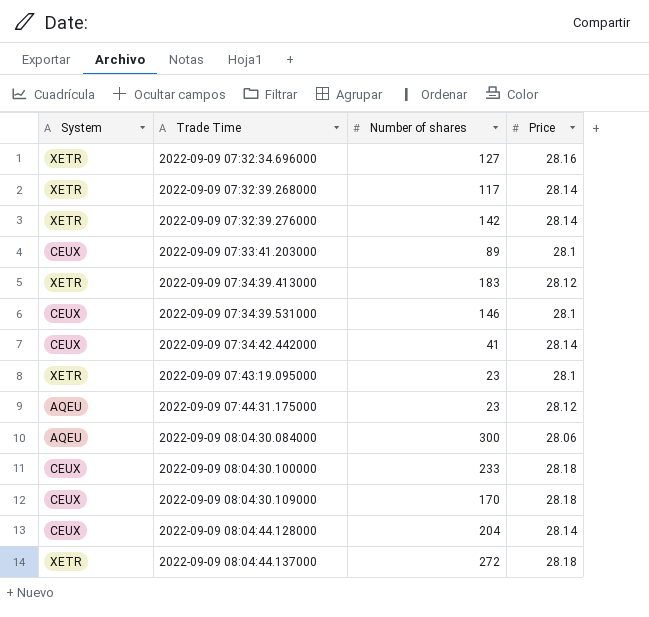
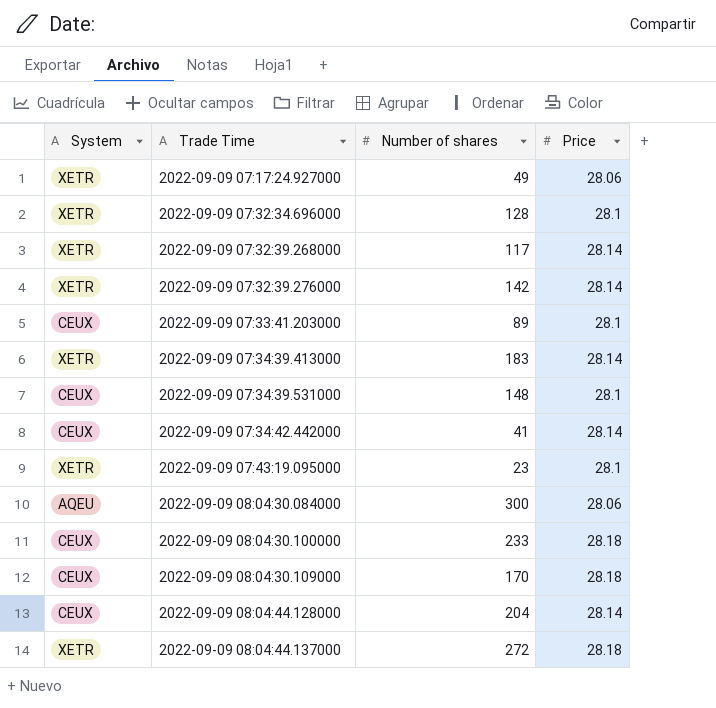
row 2022-09-09 07:44:31.175000: AQEU | 23 | 28.12 -> none
row 2022-09-09 07:17:24.927000: none -> XETR | 49 | 28.06
2022-09-09 07:32:34.696000 | Number of shares: 127 -> 128
2022-09-09 07:32:34.696000 | Price: 28.16 -> 28.1
2022-09-09 07:34:39.413000 | Price: 28.12 -> 28.14
2022-09-09 07:34:39.531000 | Number of shares: 146 -> 148

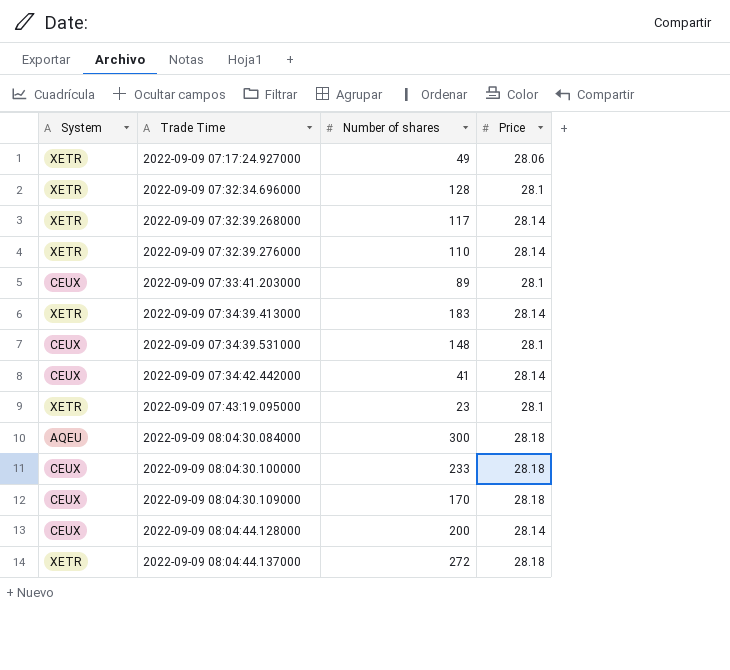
2022-09-09 07:32:39.276000 | Number of shares: 142 -> 110
2022-09-09 08:04:30.084000 | Price: 28.06 -> 28.18
2022-09-09 08:04:44.128000 | Number of shares: 204 -> 200

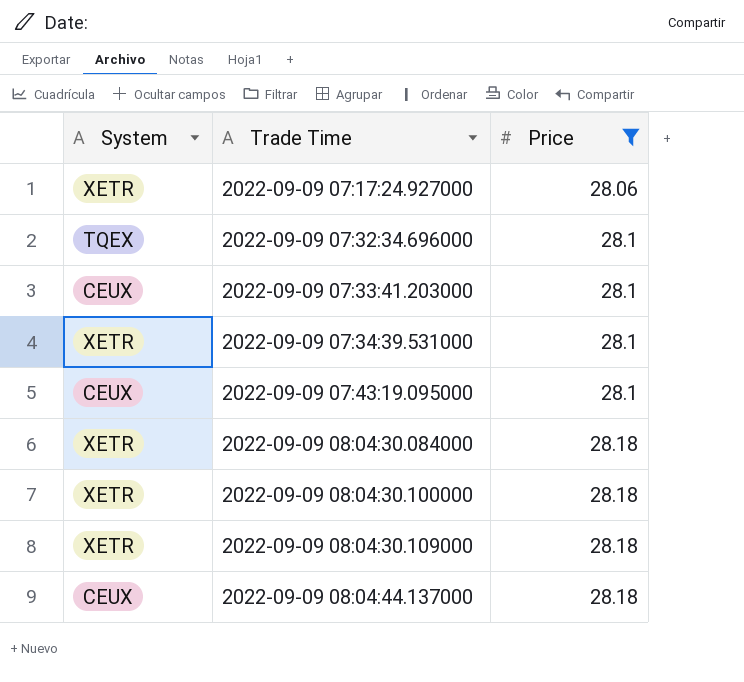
filter: none -> Price != 28.14
column Number of shares | position: 3 -> none
2022-09-09 07:32:34.696000 | System: XETR -> TQEX
2022-09-09 07:34:39.531000 | System: CEUX -> XETR
2022-09-09 07:43:19.095000 | System: XETR -> CEUX
2022-09-09 08:04:30.084000 | System: AQEU -> XETR
2022-09-09 08:04:30.100000 | System: CEUX -> XETR
2022-09-09 08:04:30.109000 | System: CEUX -> XETR
2022-09-09 08:04:44.137000 | System: XETR -> CEUX

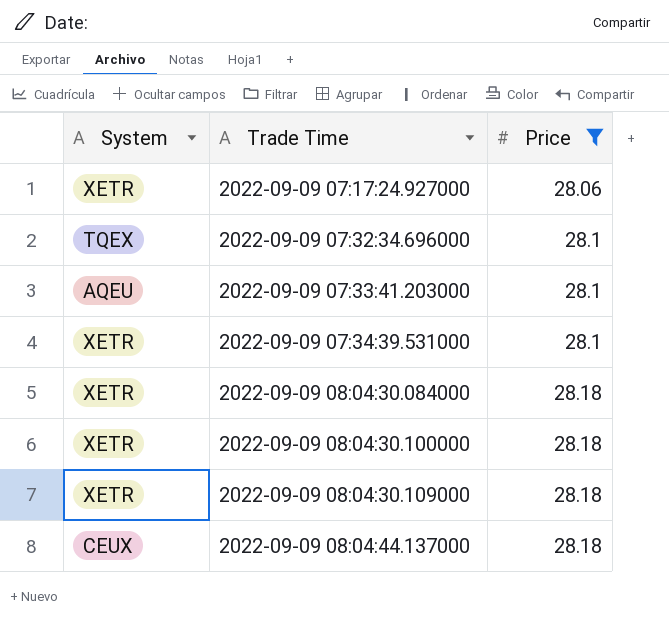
row 2022-09-09 07:43:19.095000: CEUX | 28.1 -> none
2022-09-09 07:33:41.203000 | System: CEUX -> AQEU

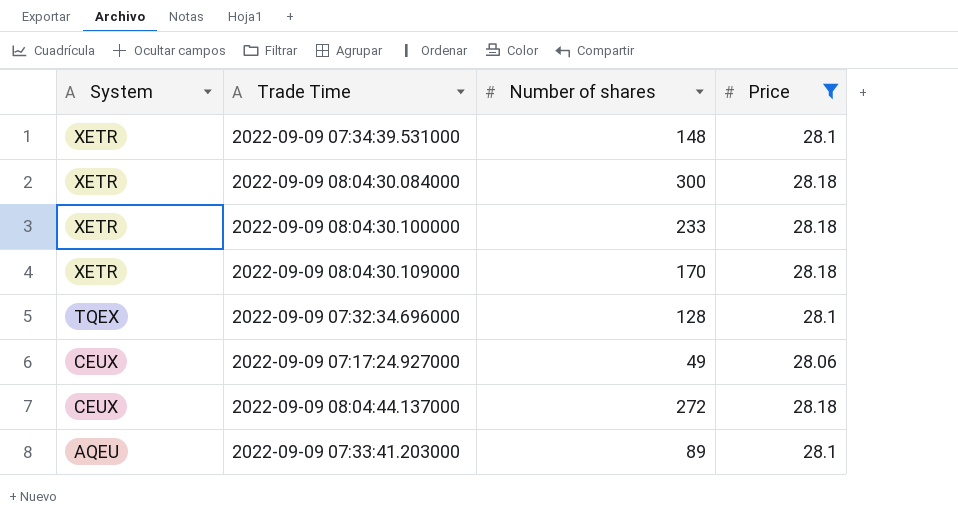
row order: Trade Time ascending -> System descending
column Number of shares | position: none -> 3
2022-09-09 07:17:24.927000 | System: XETR -> CEUX

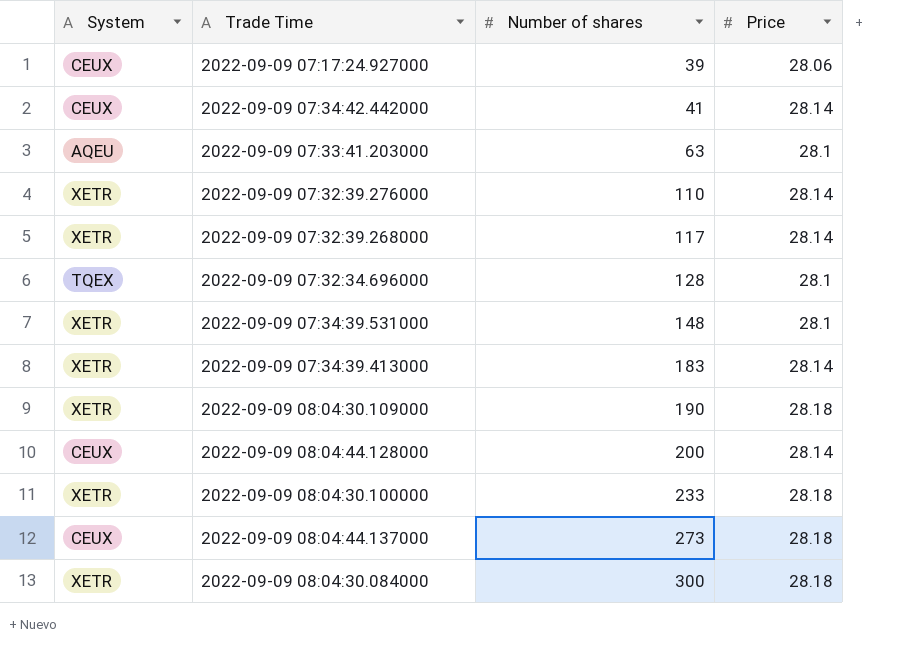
filter: Price != 28.14 -> none
row order: System descending -> Number of shares ascending
2022-09-09 07:17:24.927000 | Number of shares: 49 -> 39
2022-09-09 07:33:41.203000 | Number of shares: 89 -> 63
2022-09-09 08:04:30.109000 | Number of shares: 170 -> 190
2022-09-09 08:04:44.137000 | Number of shares: 272 -> 273

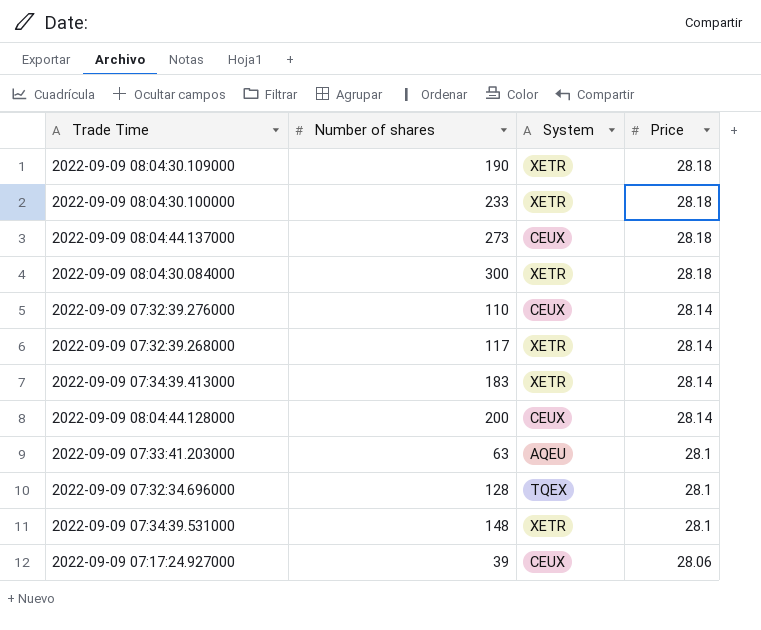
row order: Number of shares ascending -> Price descending
column System | position: 1 -> 3
row 2022-09-09 07:34:42.442000: CEUX | 41 | 28.14 -> none
2022-09-09 07:32:39.276000 | System: XETR -> CEUX

